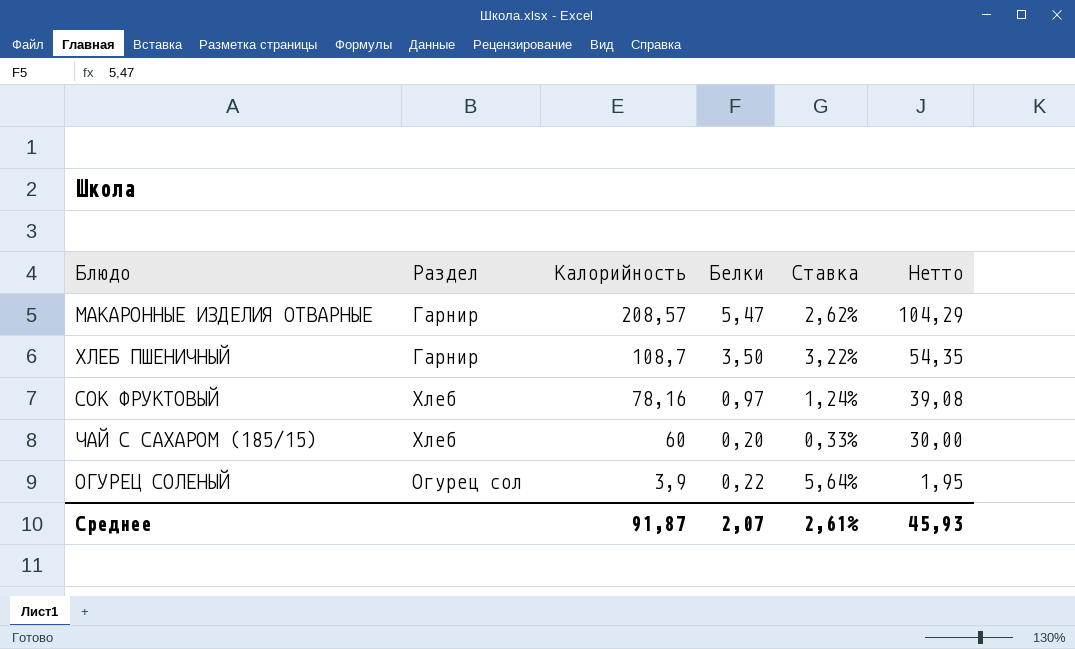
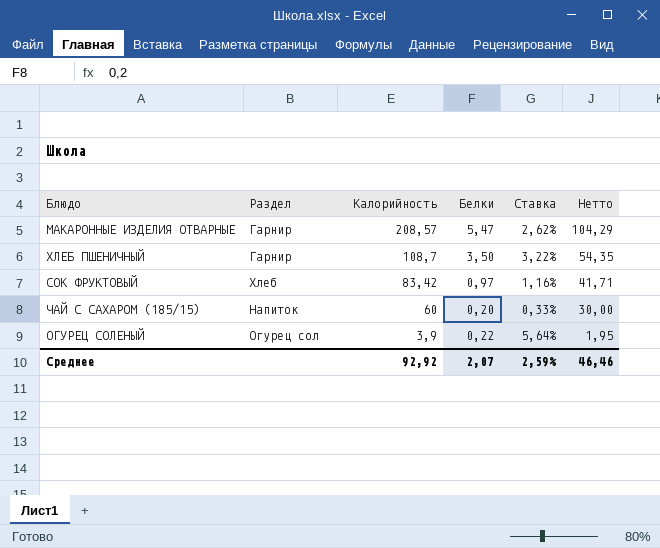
СОК ФРУКТОВЫЙ | Калорийность: 78,16 -> 83,42
СОК ФРУКТОВЫЙ | Ставка: 1,24% -> 1,16%
СОК ФРУКТОВЫЙ | Нетто: 39,08 -> 41,71
ЧАЙ С САХАРОМ (185/15) | Раздел: Хлеб -> Напиток
Среднее | Калорийность: 91,87 -> 92,92
Среднее | Ставка: 2,61% -> 2,59%
Среднее | Нетто: 45,93 -> 46,46

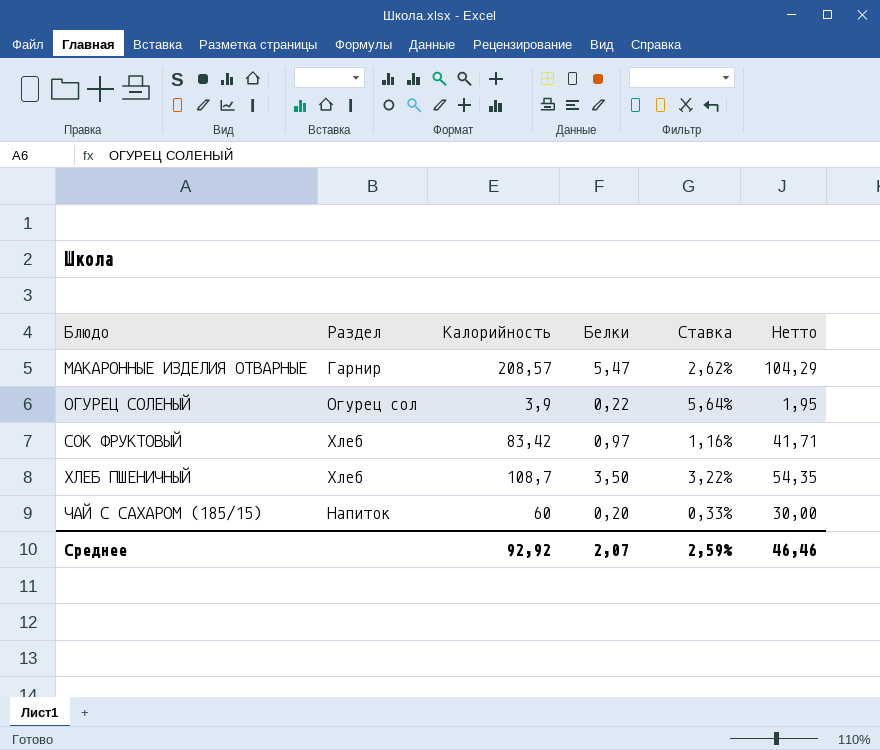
row order: Калорийность descending -> Блюдо ascending
ХЛЕБ ПШЕНИЧНЫЙ | Раздел: Гарнир -> Хлеб

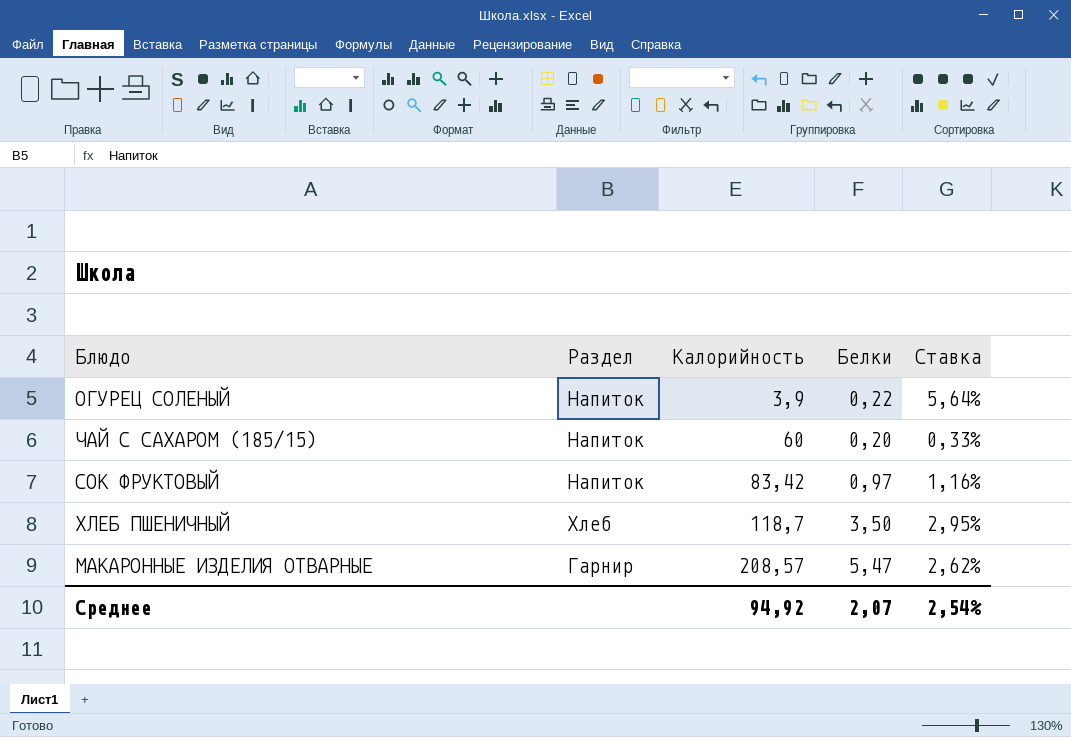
row order: Блюдо ascending -> Калорийность ascending
column Нетто | formula: [Калорийность] * 0,5 -> none
ОГУРЕЦ СОЛЕНЫЙ | Раздел: Огурец сол -> Напиток
СОК ФРУКТОВЫЙ | Раздел: Хлеб -> Напиток
ХЛЕБ ПШЕНИЧНЫЙ | Калорийность: 108,7 -> 118,7
ХЛЕБ ПШЕНИЧНЫЙ | Ставка: 3,22% -> 2,95%
Среднее | Калорийность: 92,92 -> 94,92
Среднее | Ставка: 2,59% -> 2,54%

